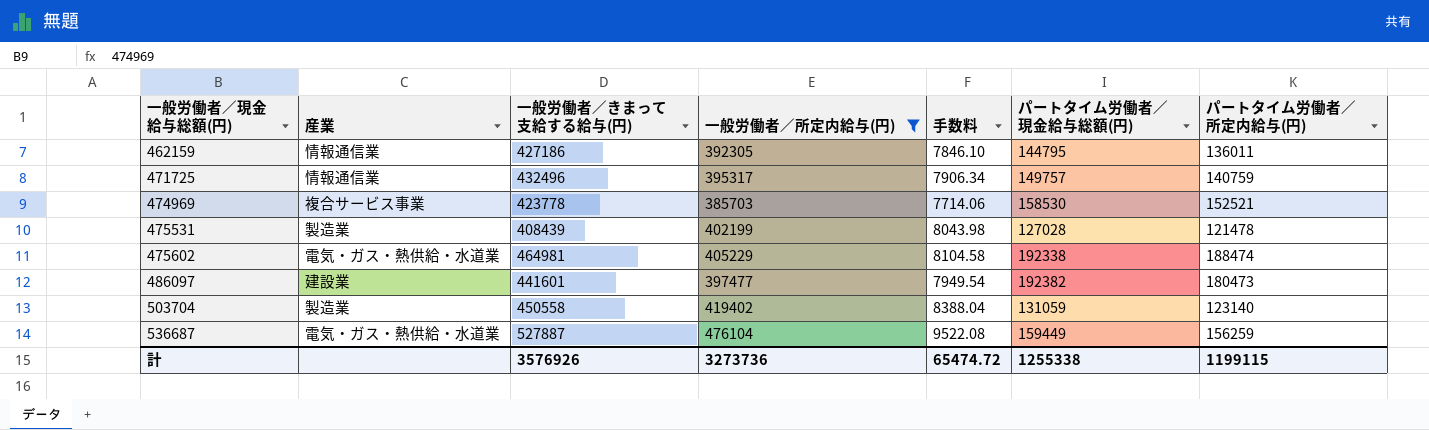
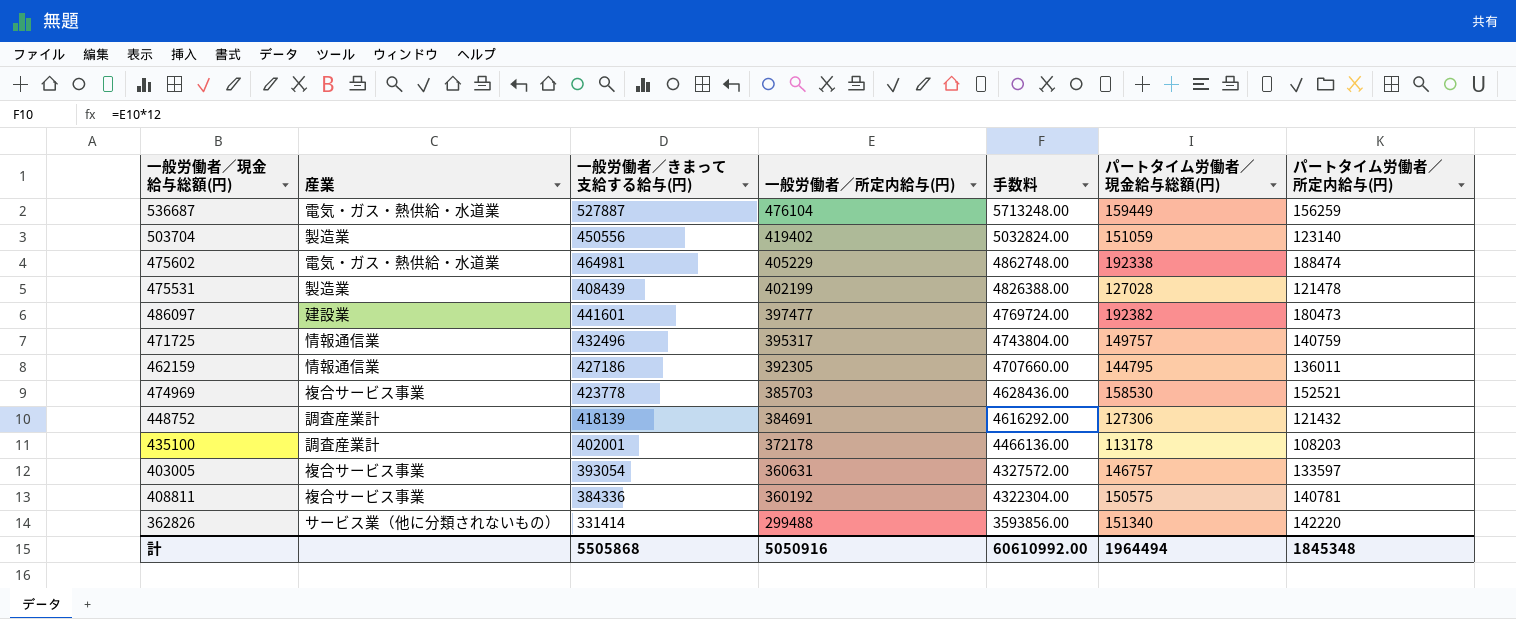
filter: 一般労働者／所定内給与(円) >= 385703 -> none
row order: 一般労働者／現金給与総額(円) ascending -> 一般労働者／所定内給与(円) descending
column 手数料 | formula: [一般労働者／所定内給与(円)] * 0.02 -> [一般労働者／所定内給与(円)] * 12
503704 | 一般労働者／きまって支給する給与(円): 450558 -> 450556
503704 | パートタイム労働者／現金給与総額(円): 131059 -> 151059
計 | 一般労働者／きまって支給する給与(円): 3576926 -> 5505868
計 | 一般労働者／所定内給与(円): 3273736 -> 5050916
計 | 手数料: 65474.72 -> 60610992.00
計 | パートタイム労働者／現金給与総額(円): 1255338 -> 1964494
計 | パートタイム労働者／所定内給与(円): 1199115 -> 1845348

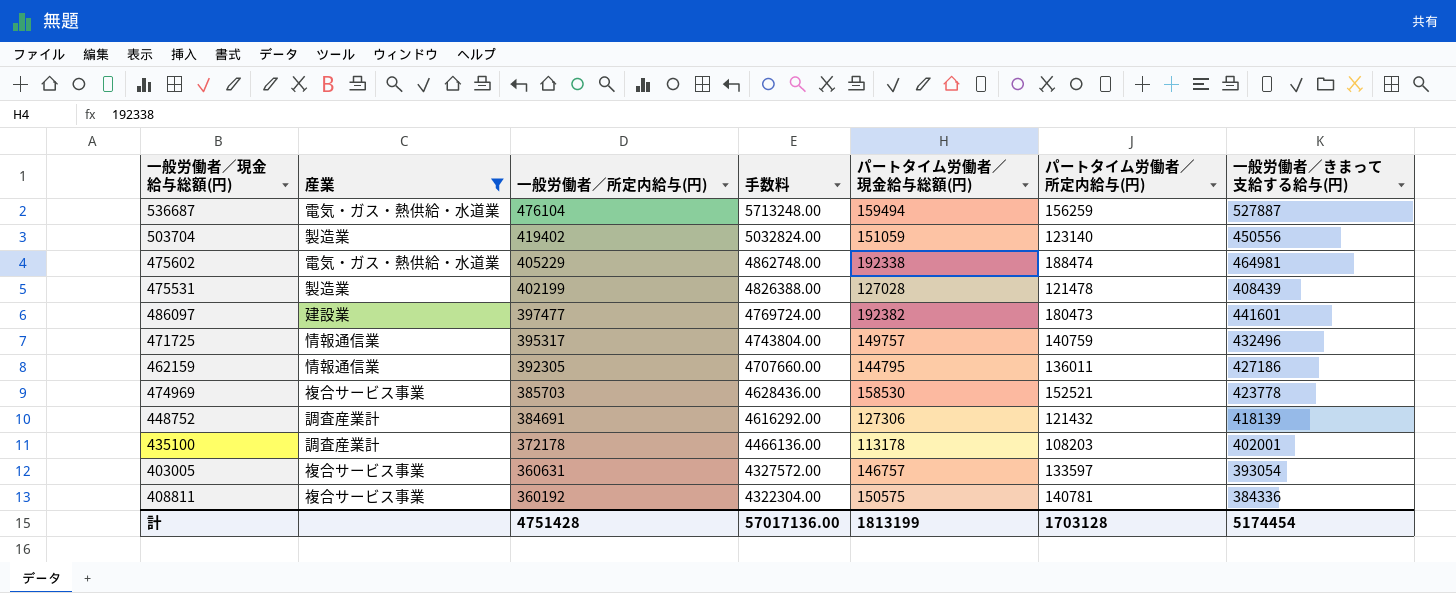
filter: none -> 産業 != サービス業（他に分類されないもの）
column 一般労働者／きまって支給する給与(円) | position: 3 -> 7
536687 | パートタイム労働者／現金給与総額(円): 159449 -> 159494
計 | 一般労働者／所定内給与(円): 5050916 -> 4751428
計 | 手数料: 60610992.00 -> 57017136.00
計 | パートタイム労働者／現金給与総額(円): 1964494 -> 1813199
計 | パートタイム労働者／所定内給与(円): 1845348 -> 1703128
計 | 一般労働者／きまって支給する給与(円): 5505868 -> 5174454

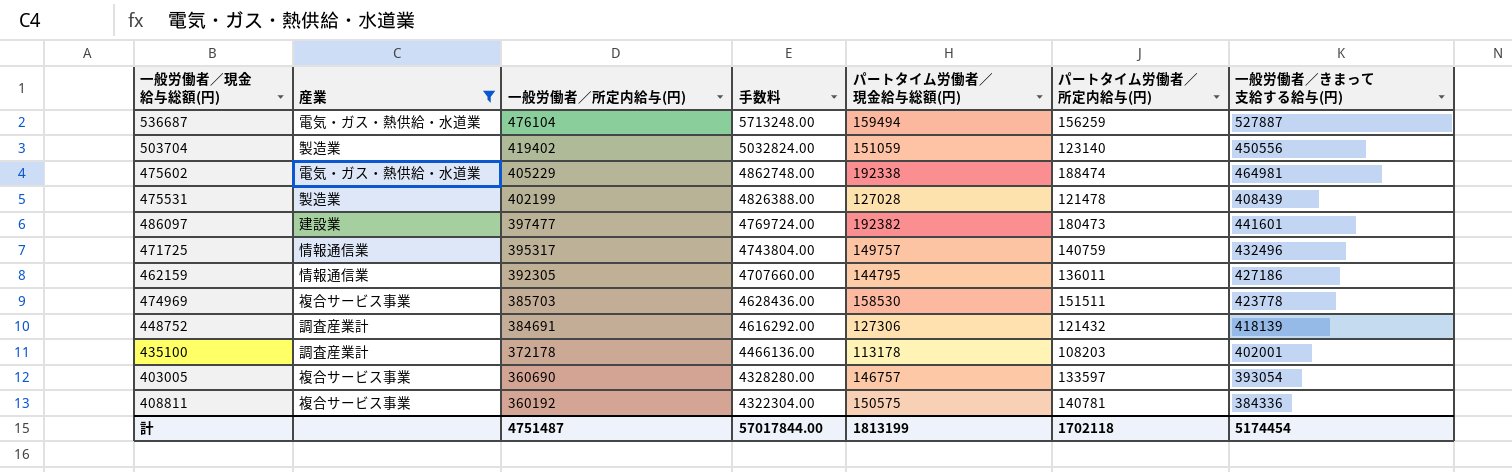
474969 | パートタイム労働者／所定内給与(円): 152521 -> 151511
403005 | 一般労働者／所定内給与(円): 360631 -> 360690
403005 | 手数料: 4327572.00 -> 4328280.00
計 | 一般労働者／所定内給与(円): 4751428 -> 4751487
計 | 手数料: 57017136.00 -> 57017844.00
計 | パートタイム労働者／所定内給与(円): 1703128 -> 1702118

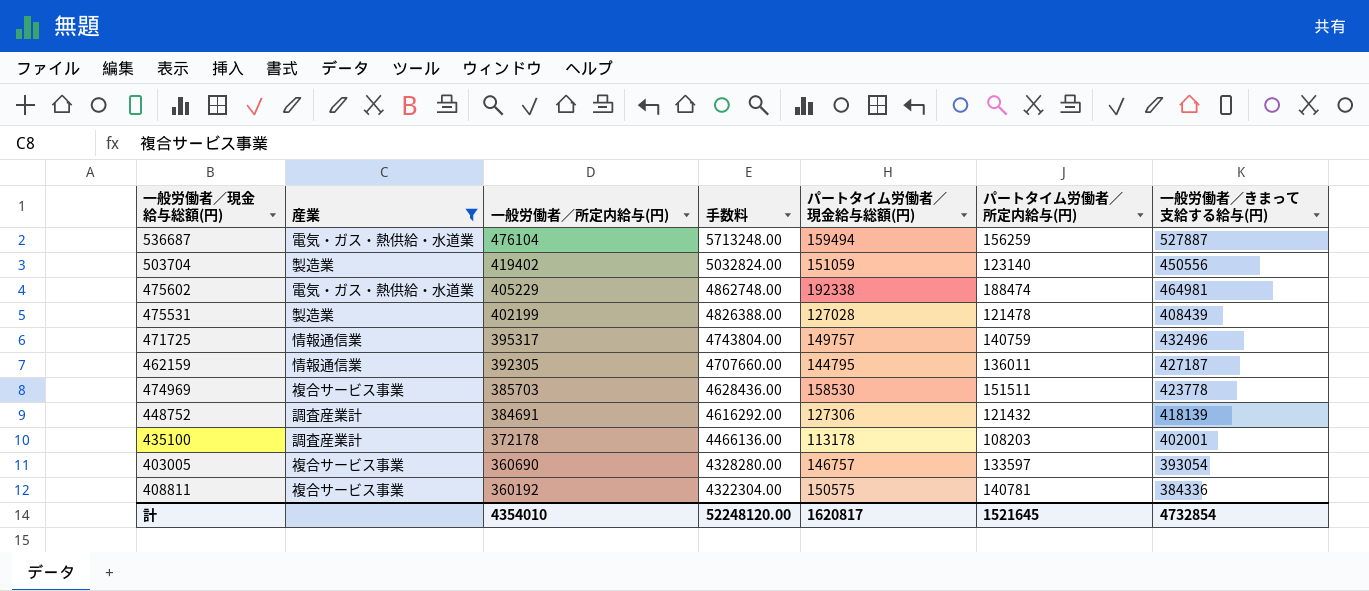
row 486097: 建設業 | 397477 | 4769724.00 | 192382 | 180473 | 441601 -> none
462159 | 一般労働者／きまって支給する給与(円): 427186 -> 427187
計 | 一般労働者／所定内給与(円): 4751487 -> 4354010
計 | 手数料: 57017844.00 -> 52248120.00
計 | パートタイム労働者／現金給与総額(円): 1813199 -> 1620817
計 | パートタイム労働者／所定内給与(円): 1702118 -> 1521645
計 | 一般労働者／きまって支給する給与(円): 5174454 -> 4732854

